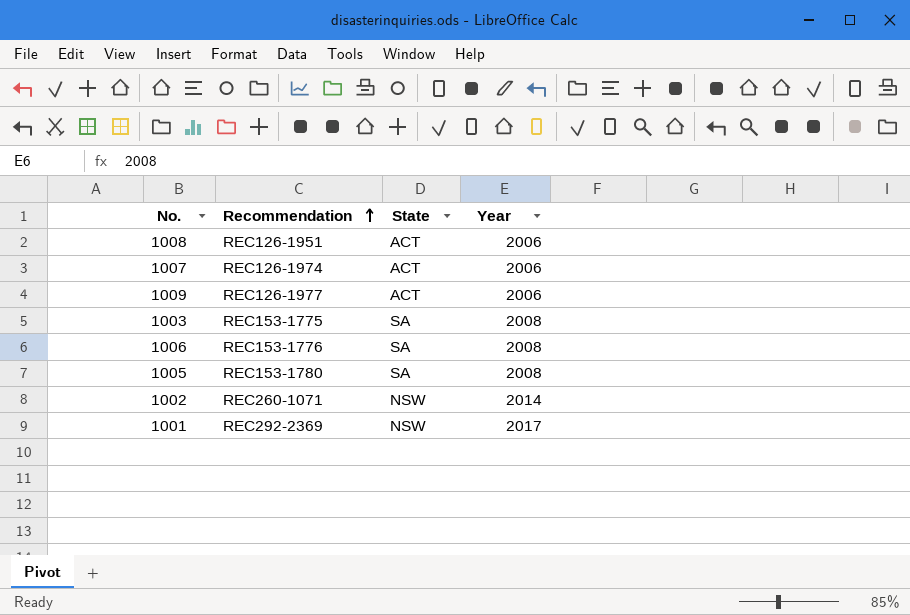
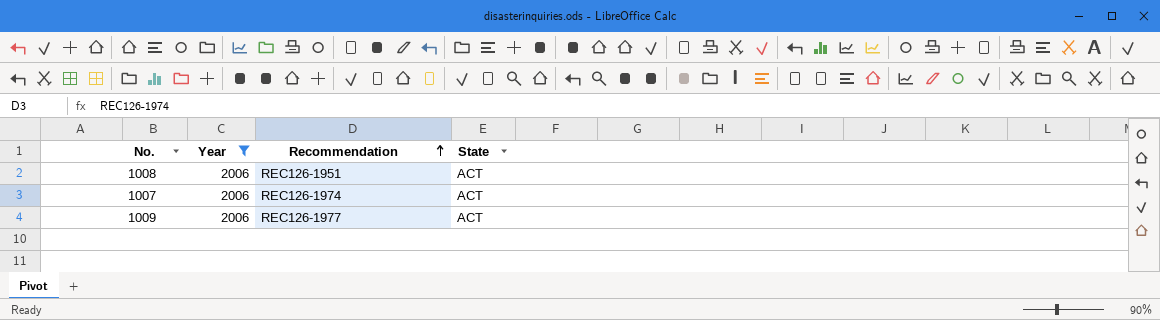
filter: none -> Year = 2006
column Year | position: 4 -> 2

